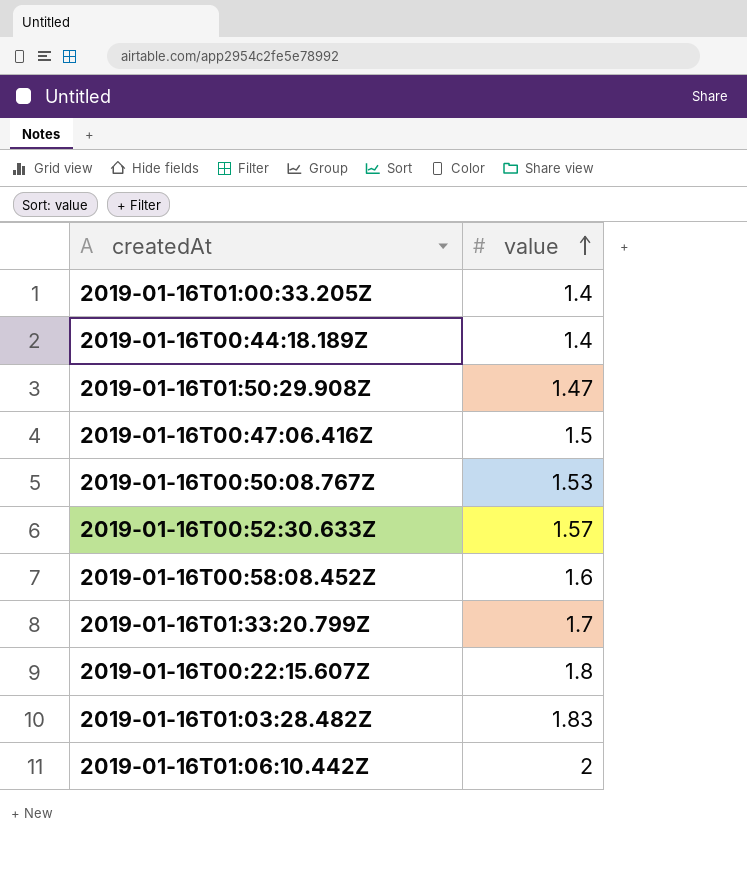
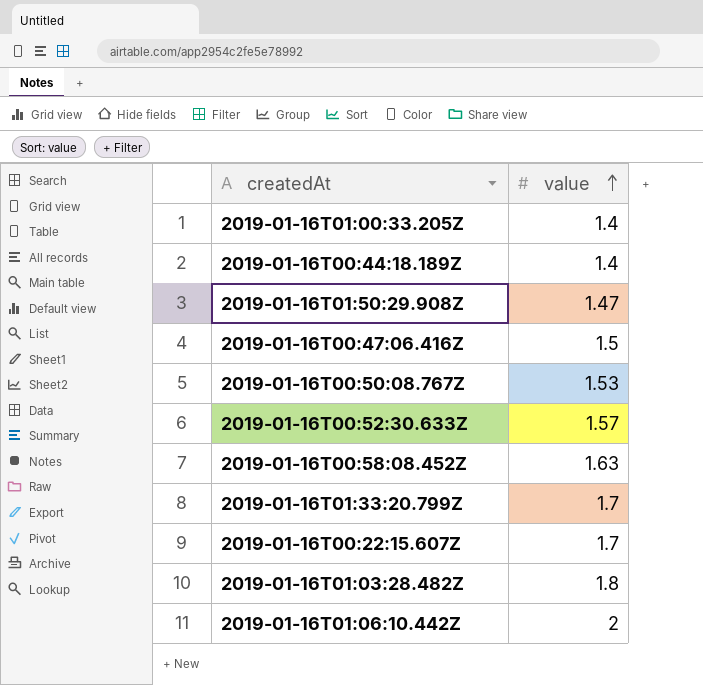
2019-01-16T00:58:08.452Z | value: 1.6 -> 1.63
2019-01-16T00:22:15.607Z | value: 1.8 -> 1.7
2019-01-16T01:03:28.482Z | value: 1.83 -> 1.8

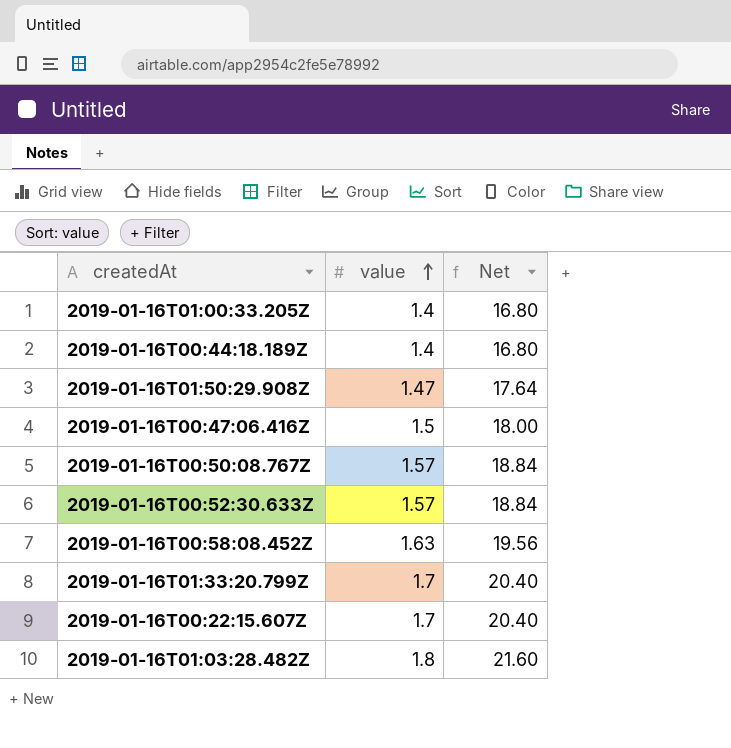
column Net | formula: none -> [value] * 12
row 2019-01-16T01:06:10.442Z: 2 -> none
2019-01-16T00:50:08.767Z | value: 1.53 -> 1.57

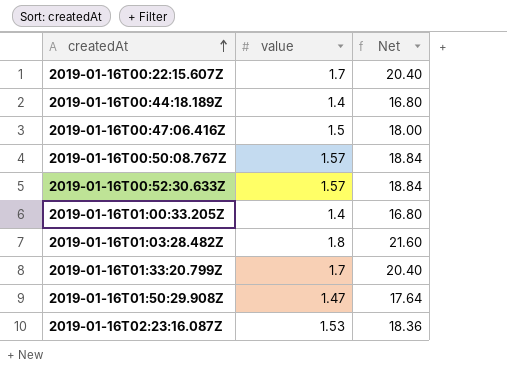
row order: value ascending -> createdAt ascending
row 2019-01-16T00:58:08.452Z: 1.63 | 19.56 -> none
row 2019-01-16T02:23:16.087Z: none -> 1.53 | 18.36

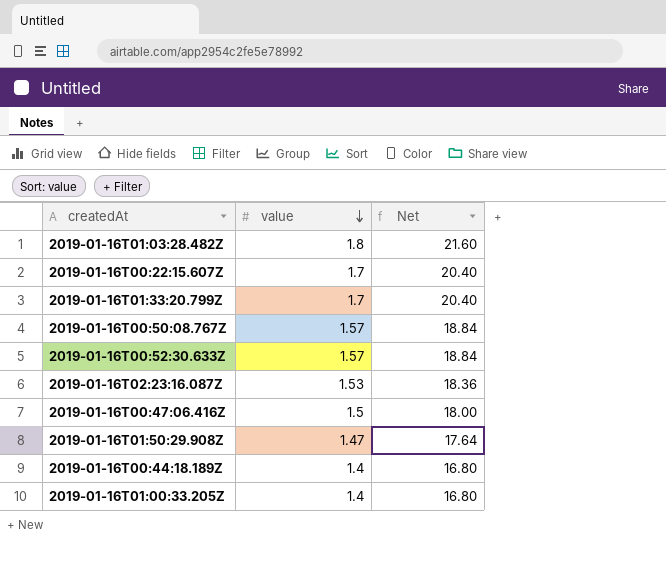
row order: createdAt ascending -> value descending

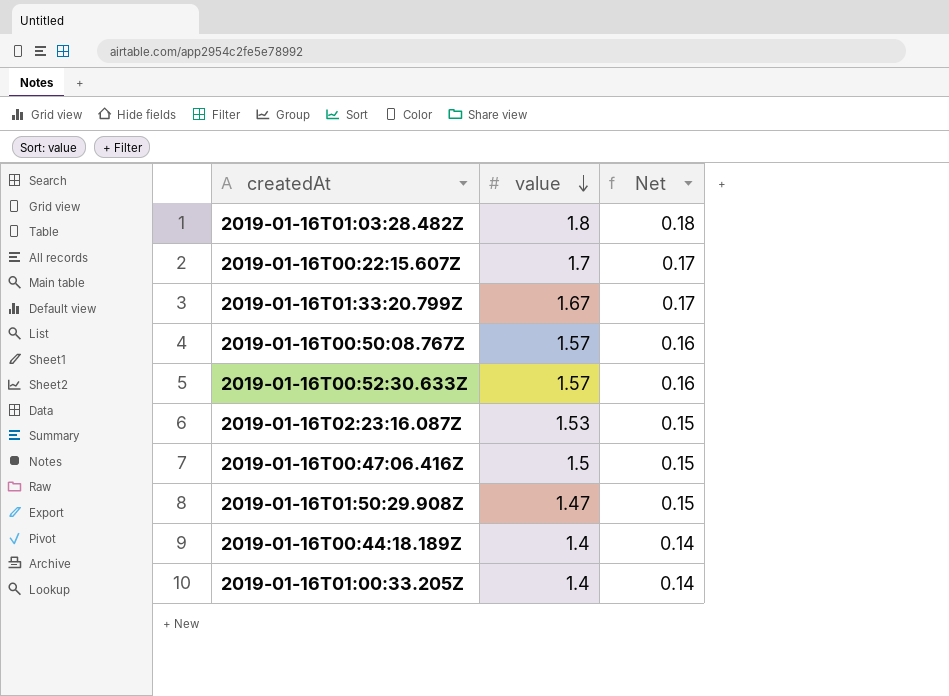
column Net | formula: [value] * 12 -> [value] * 0.1
2019-01-16T01:33:20.799Z | value: 1.7 -> 1.67

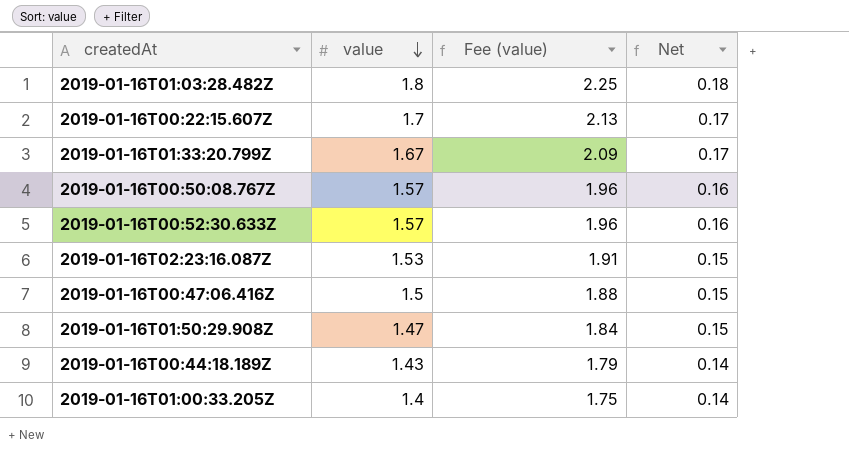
column Fee (value) | formula: none -> [value] * 1.25
2019-01-16T00:44:18.189Z | value: 1.4 -> 1.43

